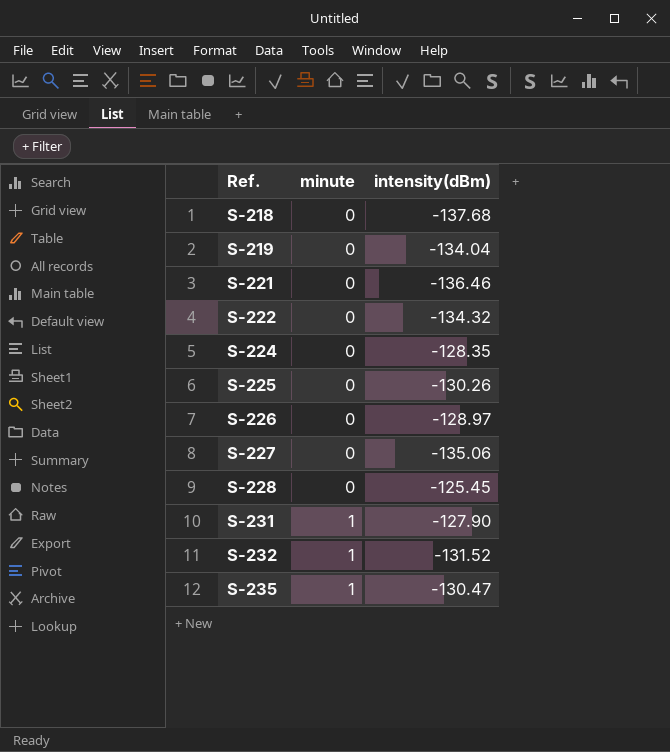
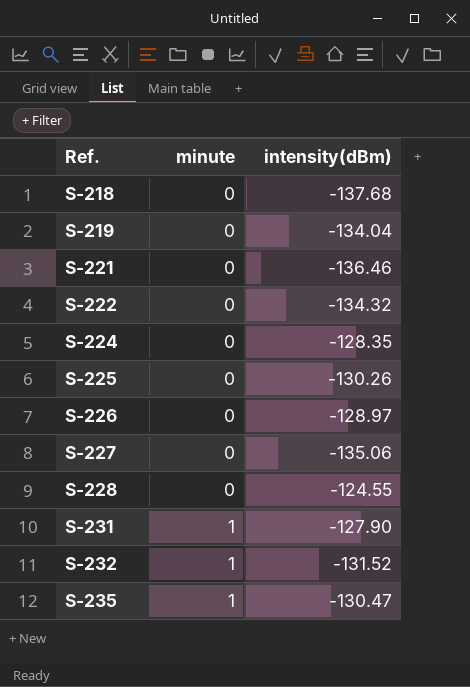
S-228 | intensity(dBm): -125.45 -> -124.55

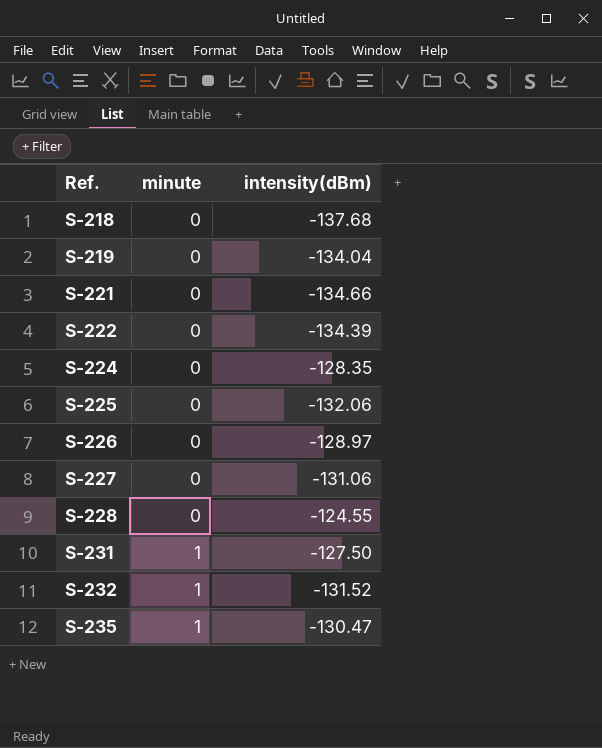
S-221 | intensity(dBm): -136.46 -> -134.66
S-222 | intensity(dBm): -134.32 -> -134.39
S-225 | intensity(dBm): -130.26 -> -132.06
S-227 | intensity(dBm): -135.06 -> -131.06
S-231 | intensity(dBm): -127.90 -> -127.50

